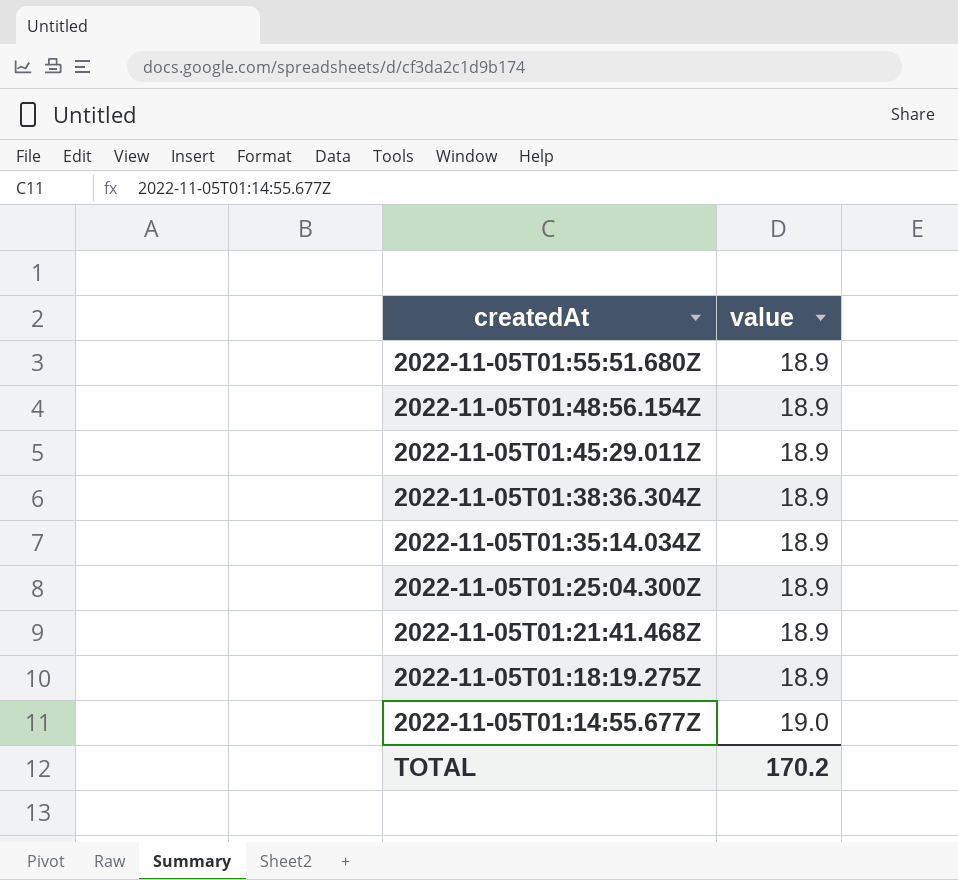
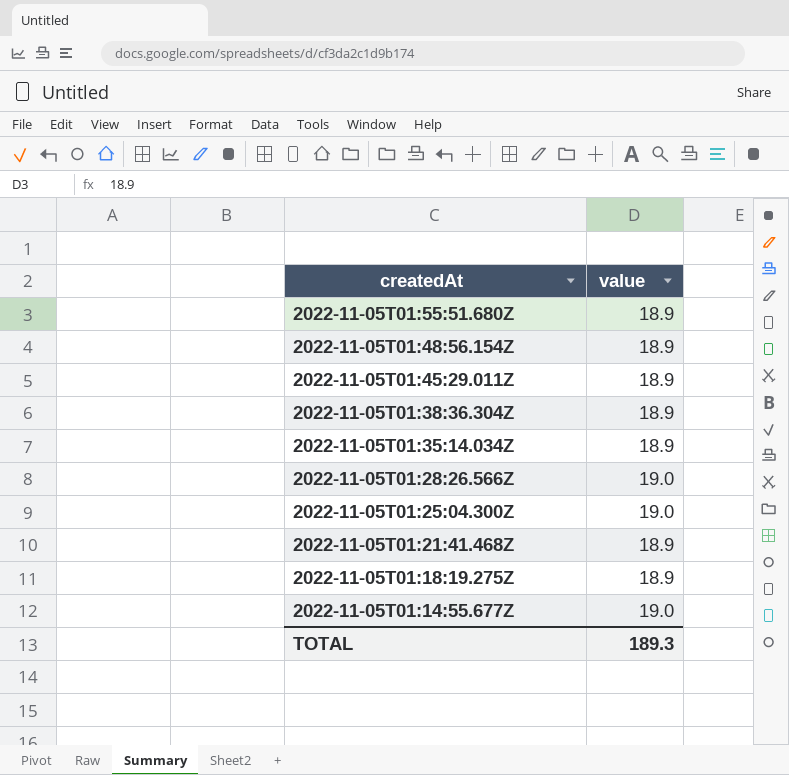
row 2022-11-05T01:28:26.566Z: none -> 19.0
2022-11-05T01:25:04.300Z | value: 18.9 -> 19.0
TOTAL | value: 170.2 -> 189.3

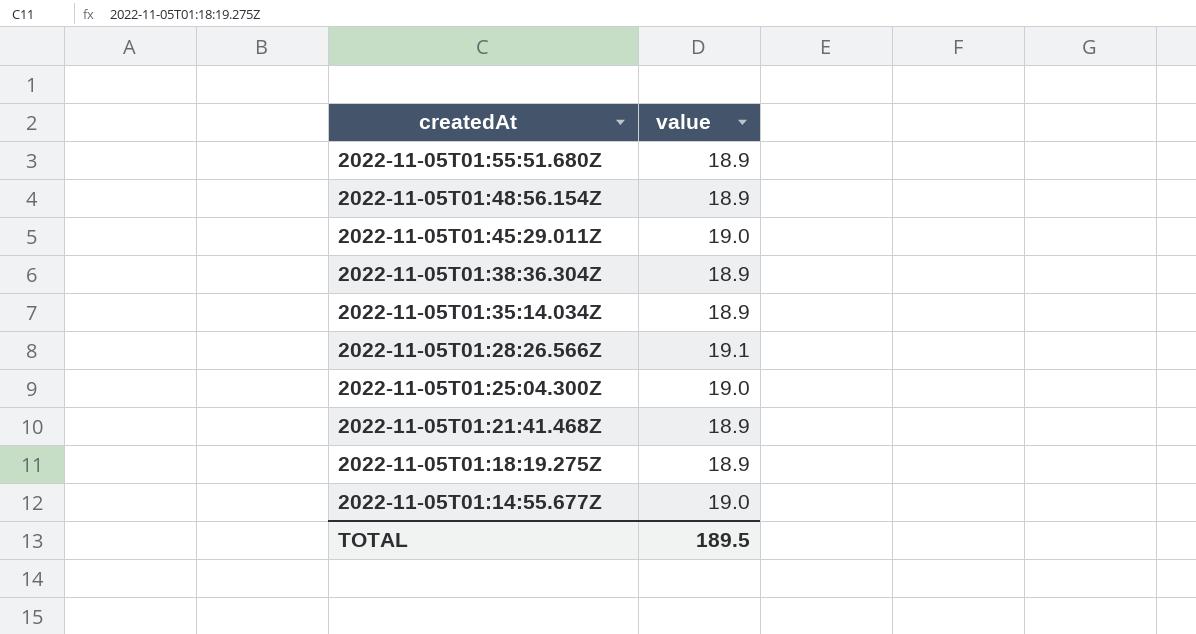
2022-11-05T01:45:29.011Z | value: 18.9 -> 19.0
2022-11-05T01:28:26.566Z | value: 19.0 -> 19.1
TOTAL | value: 189.3 -> 189.5

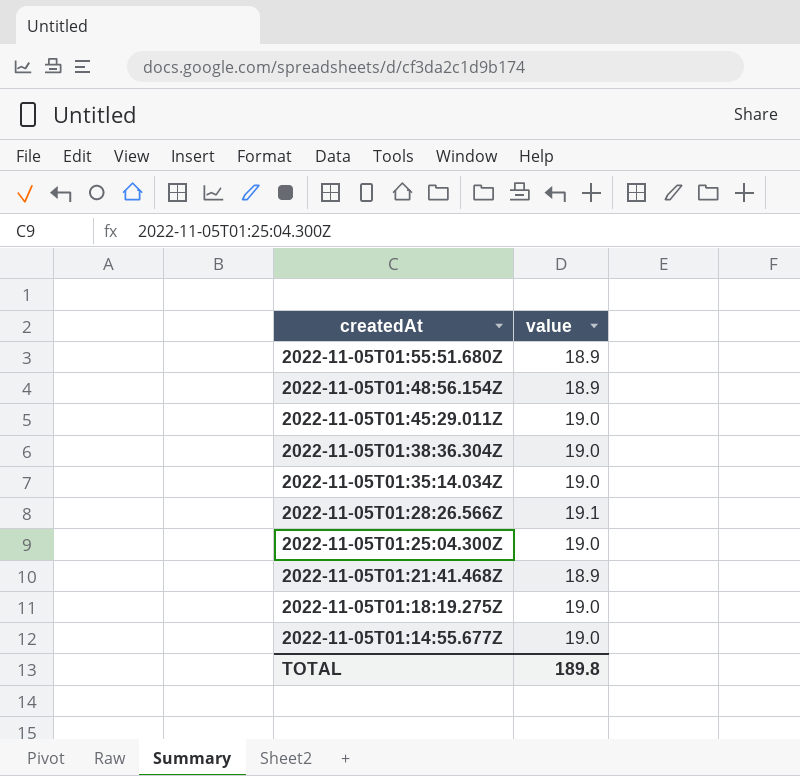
2022-11-05T01:38:36.304Z | value: 18.9 -> 19.0
2022-11-05T01:35:14.034Z | value: 18.9 -> 19.0
2022-11-05T01:18:19.275Z | value: 18.9 -> 19.0
TOTAL | value: 189.5 -> 189.8

